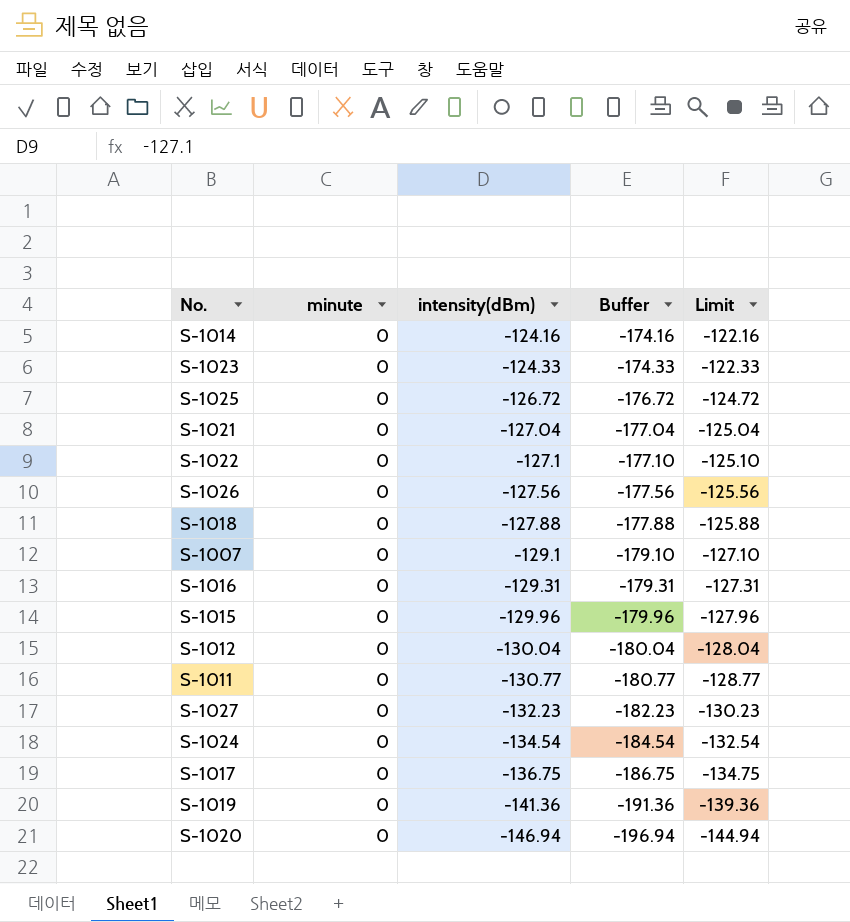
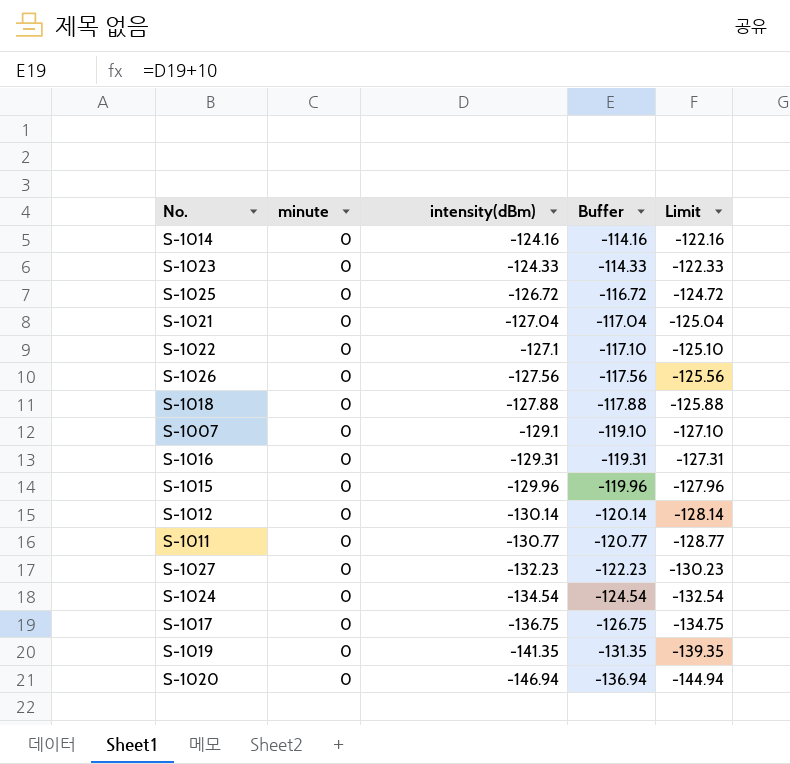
column Buffer | formula: [intensity(dBm)] - 50 -> [intensity(dBm)] + 10
S-1012 | intensity(dBm): -130.04 -> -130.14
S-1012 | Limit: -128.04 -> -128.14
S-1019 | intensity(dBm): -141.36 -> -141.35
S-1019 | Limit: -139.36 -> -139.35

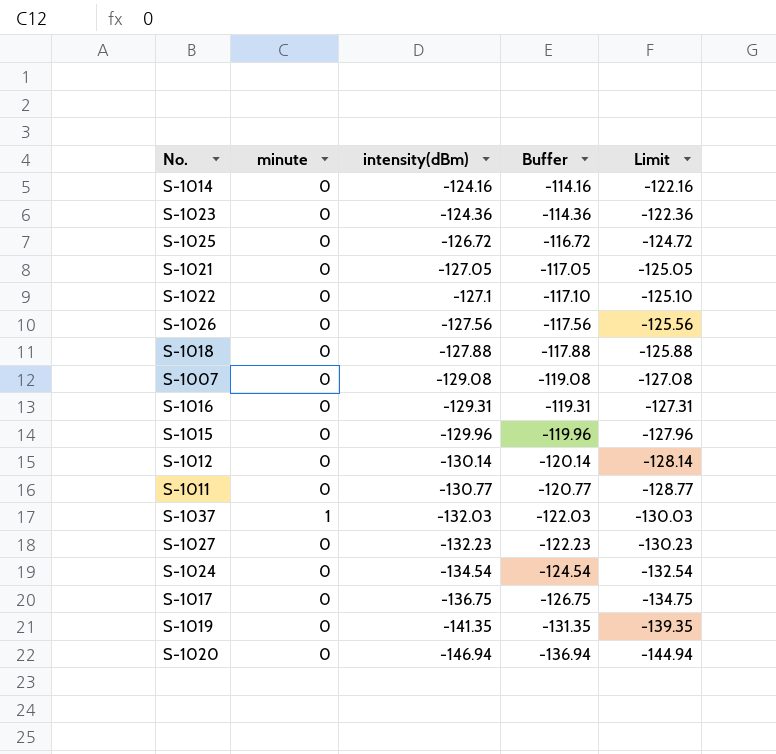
S-1023 | intensity(dBm): -124.33 -> -124.36
S-1023 | Buffer: -114.33 -> -114.36
S-1023 | Limit: -122.33 -> -122.36
S-1021 | intensity(dBm): -127.04 -> -127.05
S-1021 | Buffer: -117.04 -> -117.05
S-1021 | Limit: -125.04 -> -125.05
S-1007 | intensity(dBm): -129.1 -> -129.08
S-1007 | Buffer: -119.10 -> -119.08
S-1007 | Limit: -127.10 -> -127.08
row S-1037: none -> 1 | -132.03 | -122.03 | -130.03

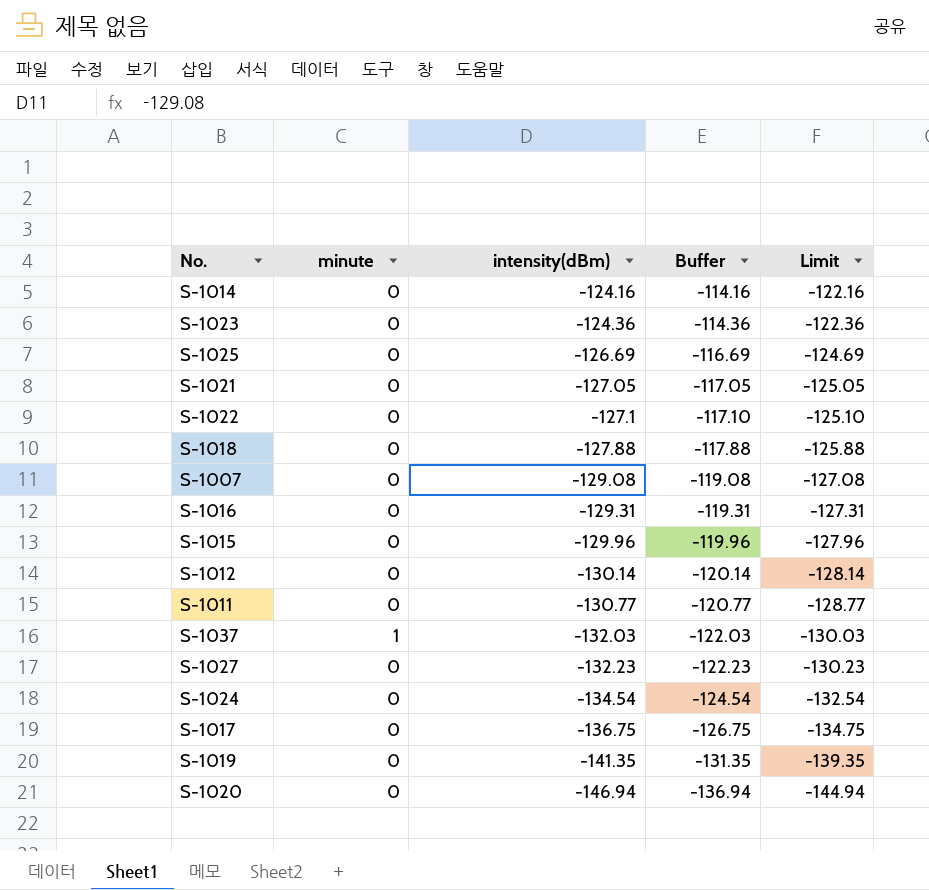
row S-1026: 0 | -127.56 | -117.56 | -125.56 -> none
S-1025 | intensity(dBm): -126.72 -> -126.69
S-1025 | Buffer: -116.72 -> -116.69
S-1025 | Limit: -124.72 -> -124.69

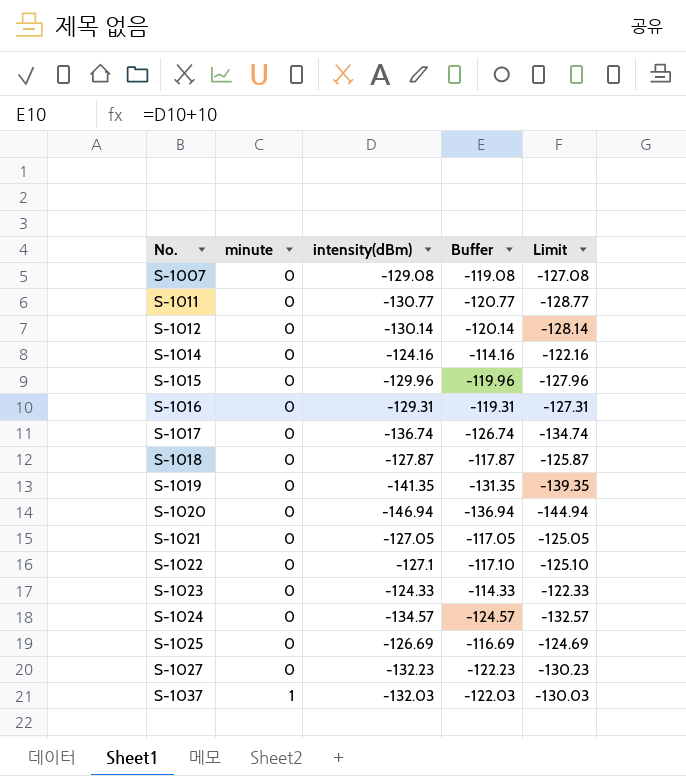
row order: intensity(dBm) descending -> No. ascending
S-1017 | intensity(dBm): -136.75 -> -136.74
S-1017 | Buffer: -126.75 -> -126.74
S-1017 | Limit: -134.75 -> -134.74
S-1018 | intensity(dBm): -127.88 -> -127.87
S-1018 | Buffer: -117.88 -> -117.87
S-1018 | Limit: -125.88 -> -125.87
S-1023 | intensity(dBm): -124.36 -> -124.33
S-1023 | Buffer: -114.36 -> -114.33
S-1023 | Limit: -122.36 -> -122.33
S-1024 | intensity(dBm): -134.54 -> -134.57
S-1024 | Buffer: -124.54 -> -124.57
S-1024 | Limit: -132.54 -> -132.57

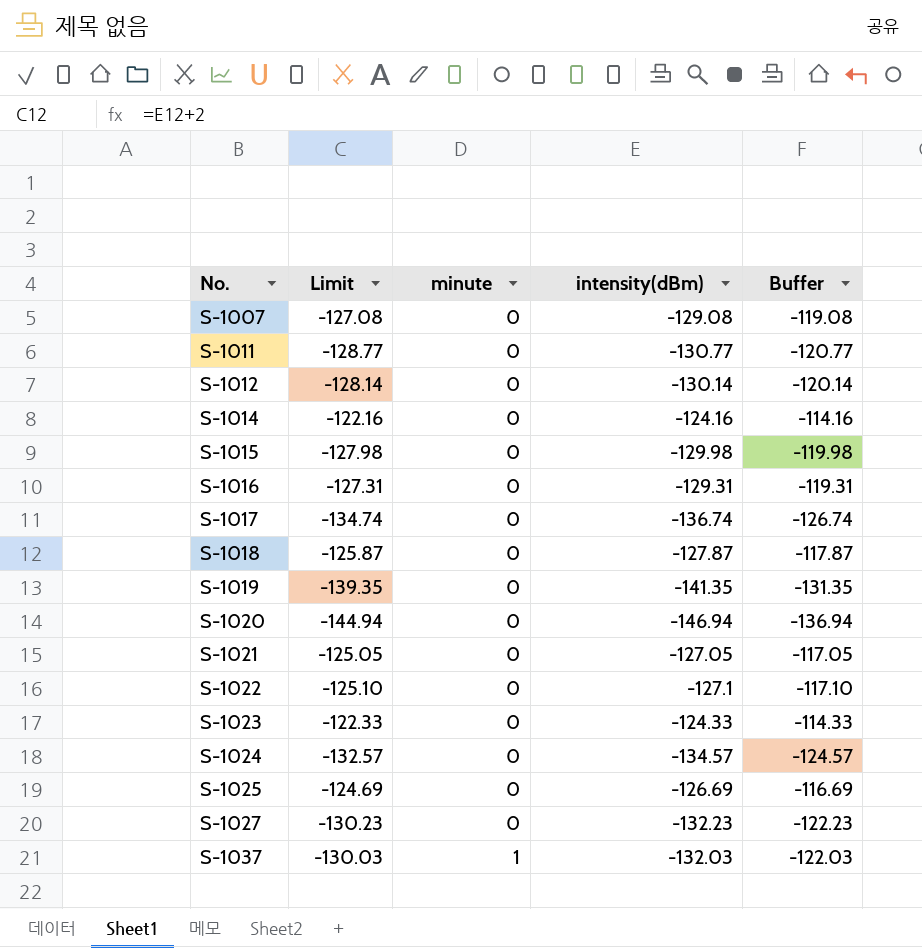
column Limit | position: 5 -> 2
S-1015 | Limit: -127.96 -> -127.98
S-1015 | intensity(dBm): -129.96 -> -129.98
S-1015 | Buffer: -119.96 -> -119.98

